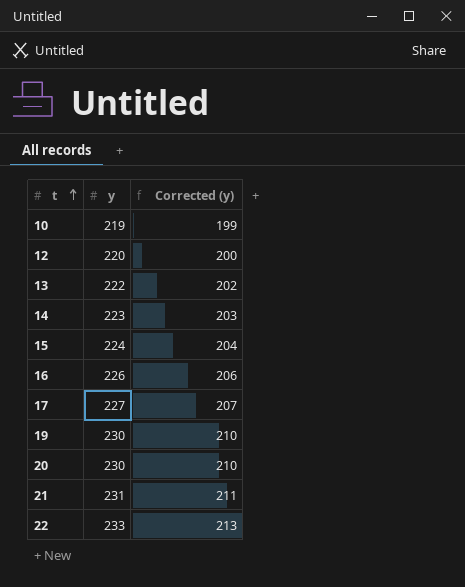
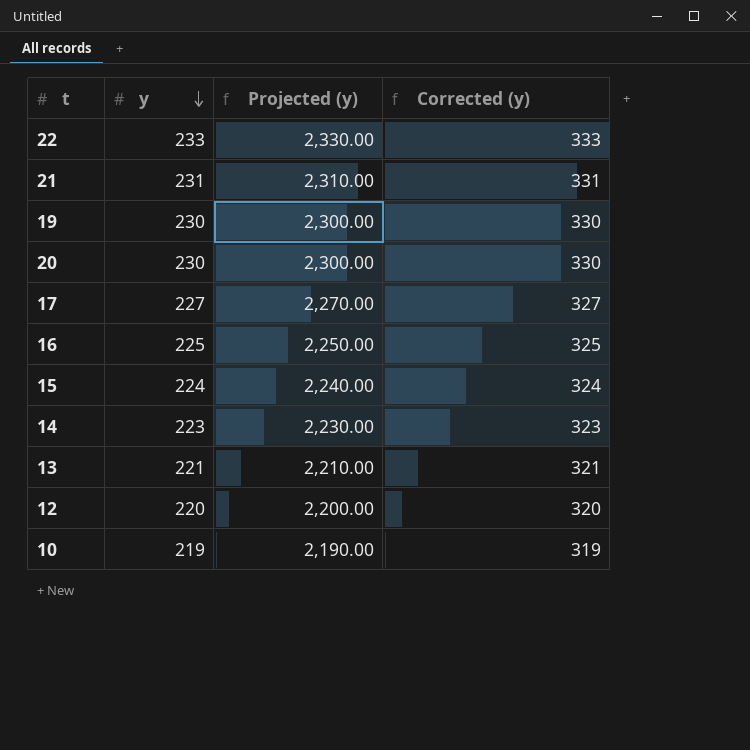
row order: t ascending -> y descending
column Projected (y) | formula: none -> [y] * 10
column Corrected (y) | formula: [y] - 20 -> [y] + 100
16 | y: 226 -> 225
13 | y: 222 -> 221

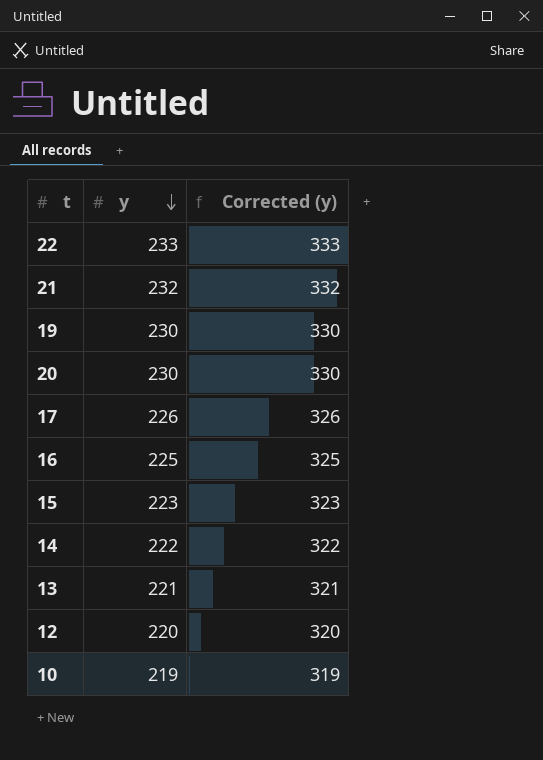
column Projected (y) | formula: [y] * 10 -> none
21 | y: 231 -> 232
21 | Corrected (y): 331 -> 332
17 | y: 227 -> 226
17 | Corrected (y): 327 -> 326
15 | y: 224 -> 223
15 | Corrected (y): 324 -> 323
14 | y: 223 -> 222
14 | Corrected (y): 323 -> 322

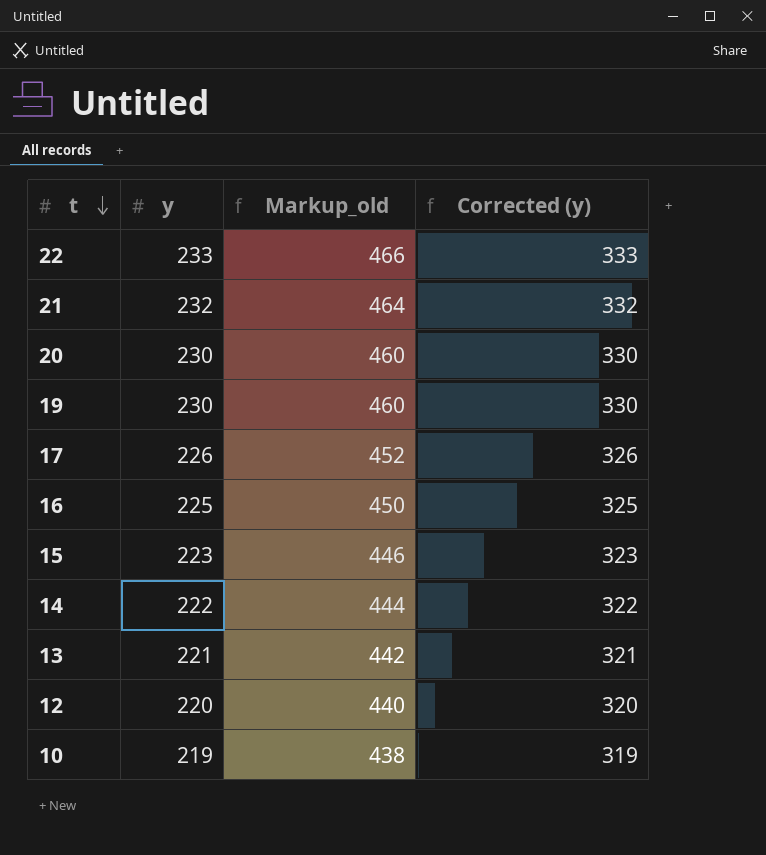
row order: y descending -> t descending
column Markup_old | formula: none -> [y] * 2

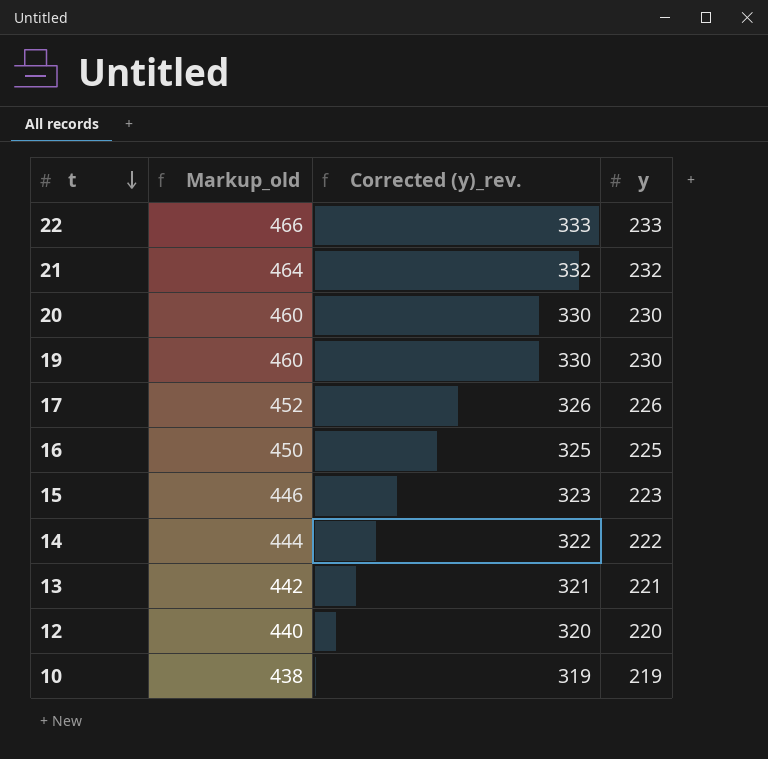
column name: Corrected (y) -> Corrected (y)_rev.
column y | position: 2 -> 4

